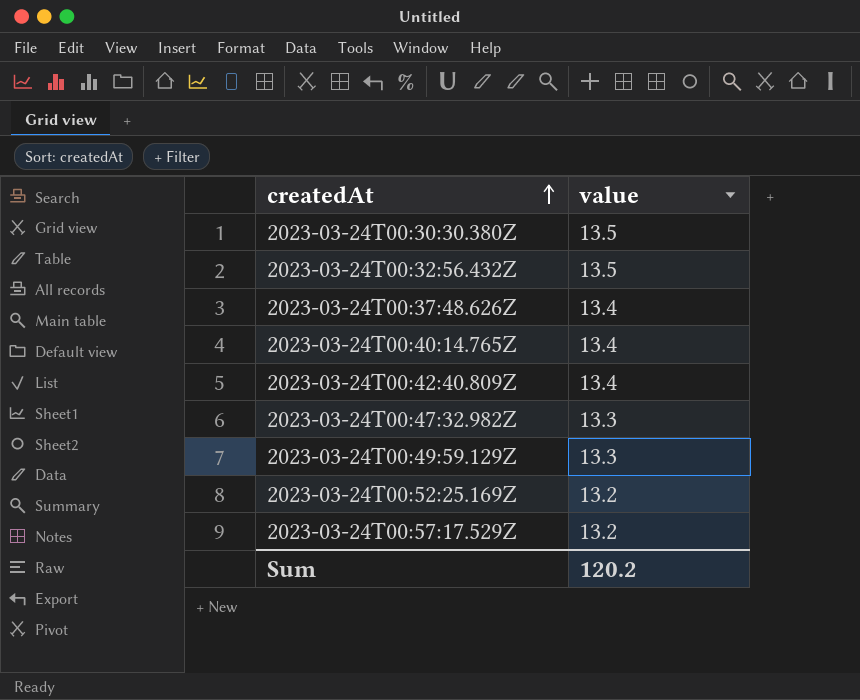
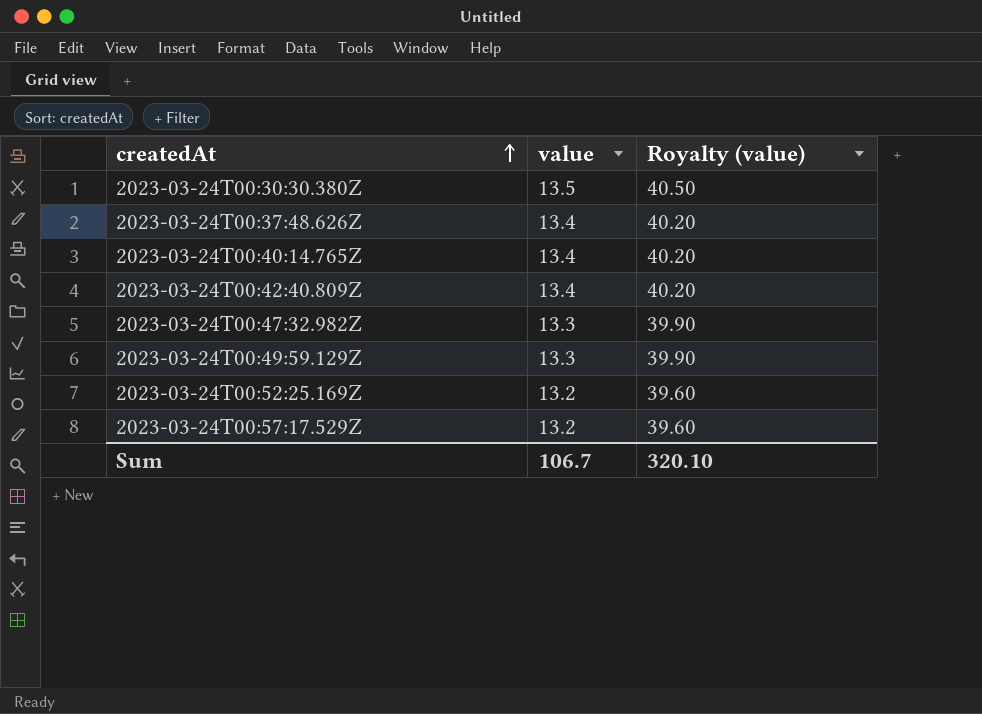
column Royalty (value) | formula: none -> [value] * 3
row 2023-03-24T00:32:56.432Z: 13.5 -> none
Sum | value: 120.2 -> 106.7

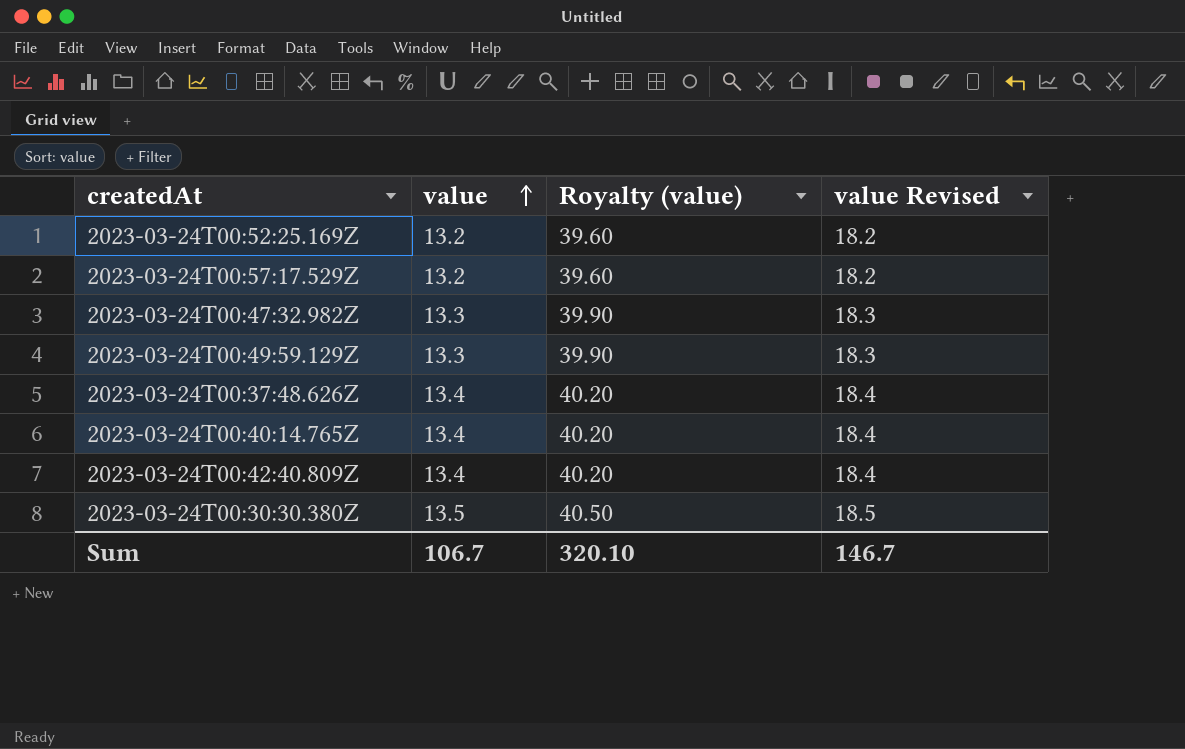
row order: createdAt ascending -> value ascending
column value Revised | formula: none -> [value] + 5

